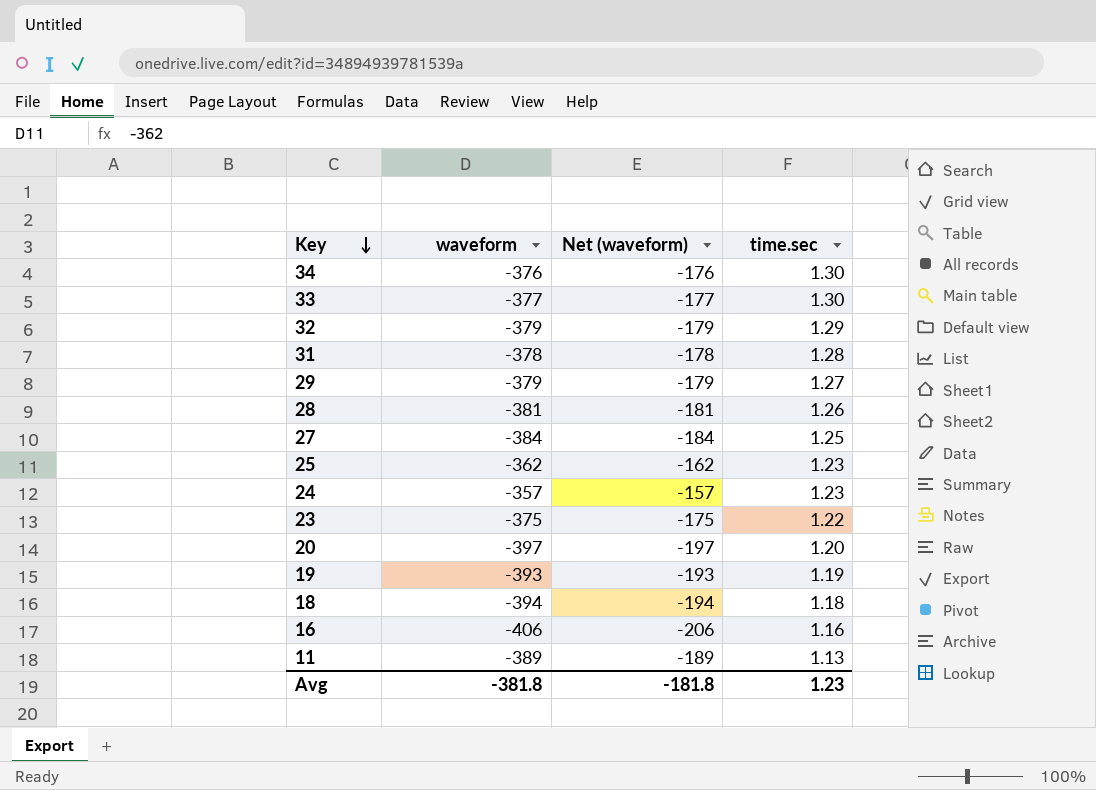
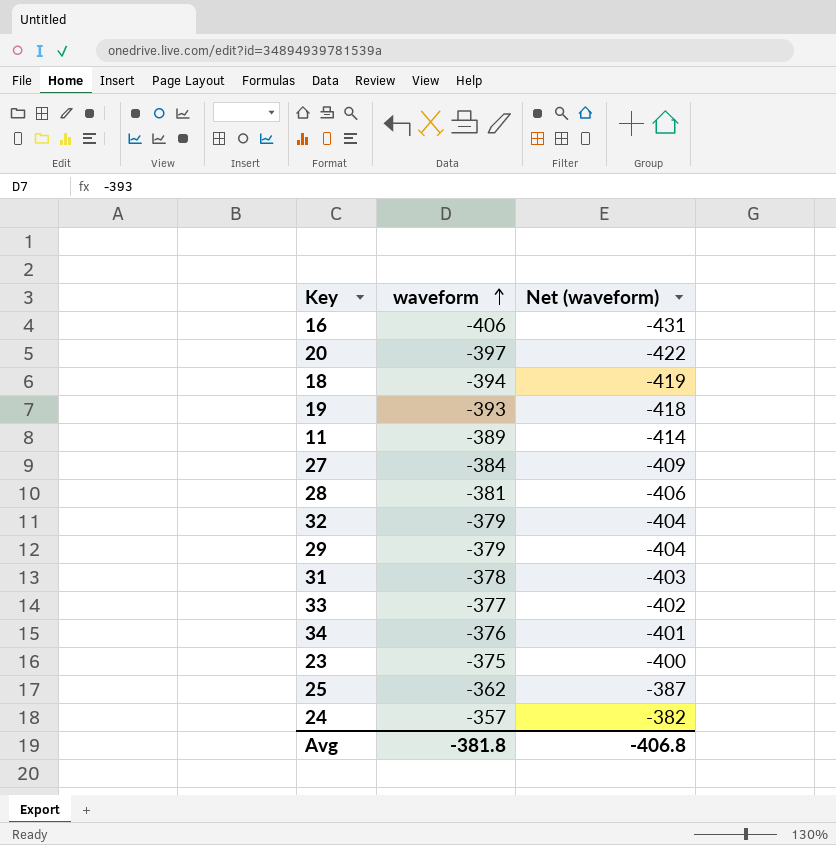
row order: Key descending -> waveform ascending
column time.sec | position: 4 -> none
column Net (waveform) | formula: [waveform] + 200 -> [waveform] - 25
Avg | Net (waveform): -181.8 -> -406.8

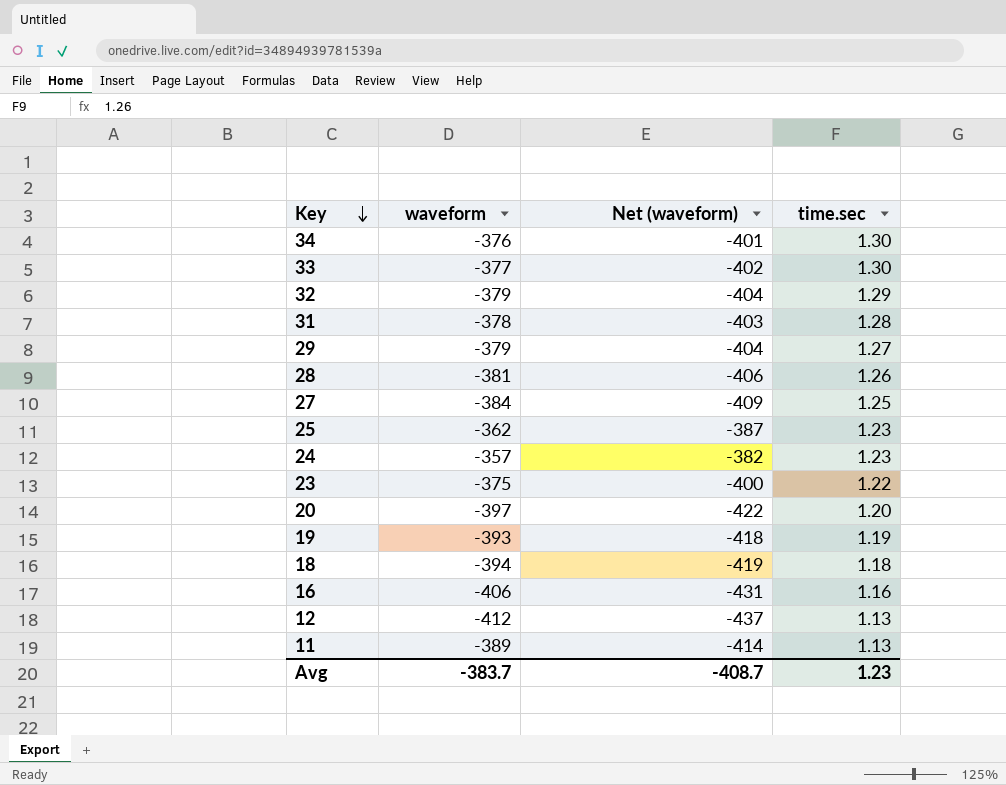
row order: waveform ascending -> Key descending
column time.sec | position: none -> 4
row 12: none -> -412 | -437 | 1.13
Avg | waveform: -381.8 -> -383.7
Avg | Net (waveform): -406.8 -> -408.7

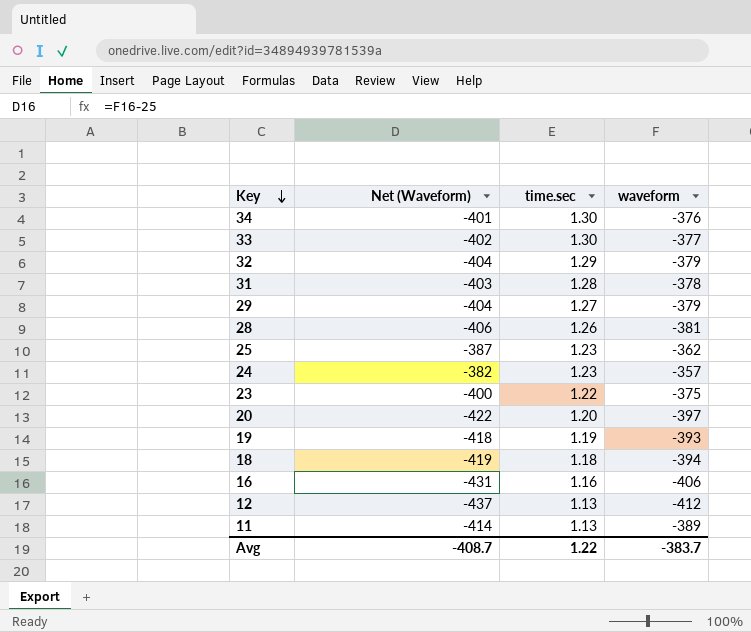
column name: Net (waveform) -> Net (Waveform)
column waveform | position: 2 -> 4
row 27: -384 | -409 | 1.25 -> none
Avg | time.sec: 1.23 -> 1.22

